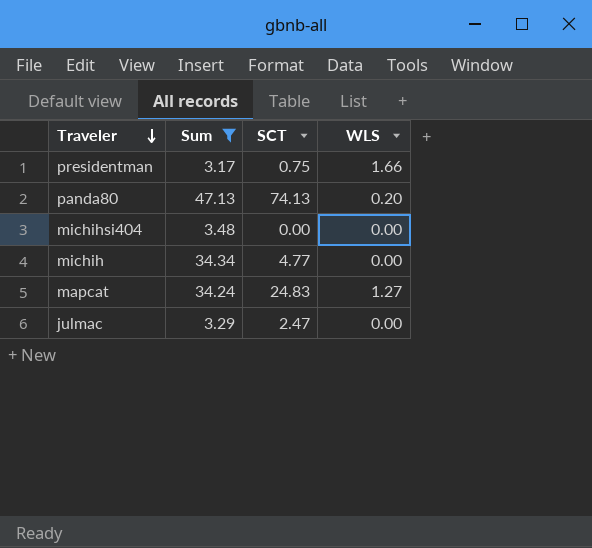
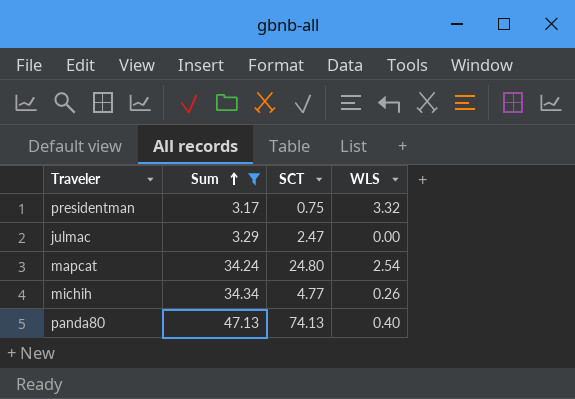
row order: Traveler descending -> Sum ascending
row michihsi404: 3.48 | 0.00 | 0.00 -> none
presidentman | WLS: 1.66 -> 3.32
mapcat | SCT: 24.83 -> 24.80
mapcat | WLS: 1.27 -> 2.54
michih | WLS: 0.00 -> 0.26
panda80 | WLS: 0.20 -> 0.40

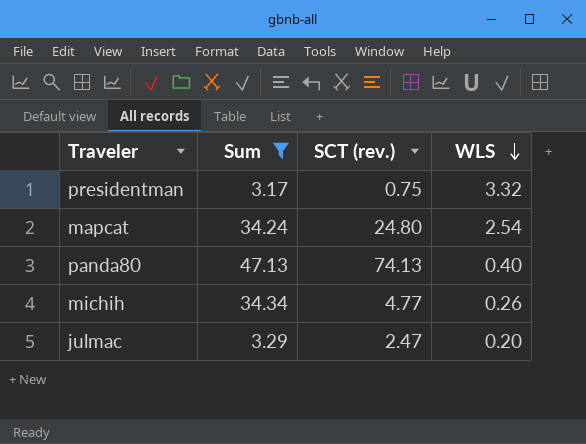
row order: Sum ascending -> WLS descending
column name: SCT -> SCT (rev.)
julmac | WLS: 0.00 -> 0.20

